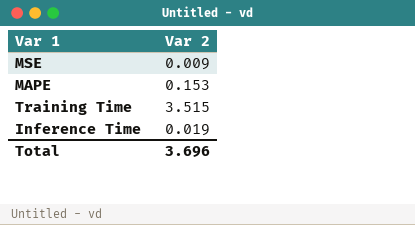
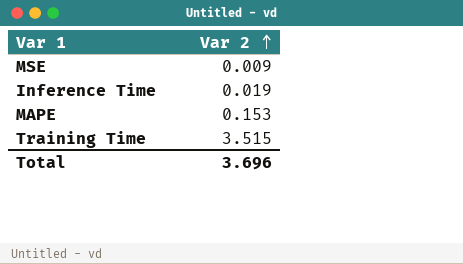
row order: none -> Var 2 ascending

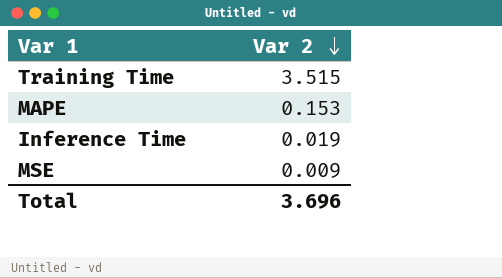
row order: Var 2 ascending -> Var 2 descending

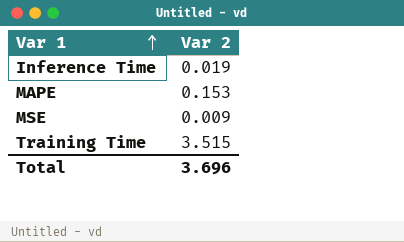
row order: Var 2 descending -> Var 1 ascending

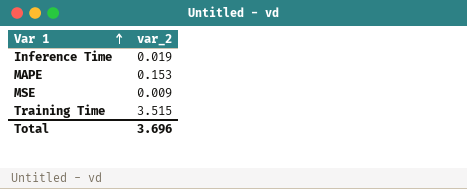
column name: Var 2 -> var_2

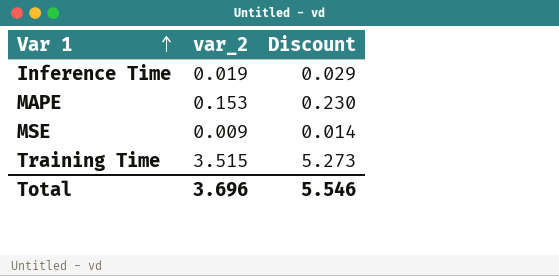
column Discount | formula: none -> [var_2] * 1.5

